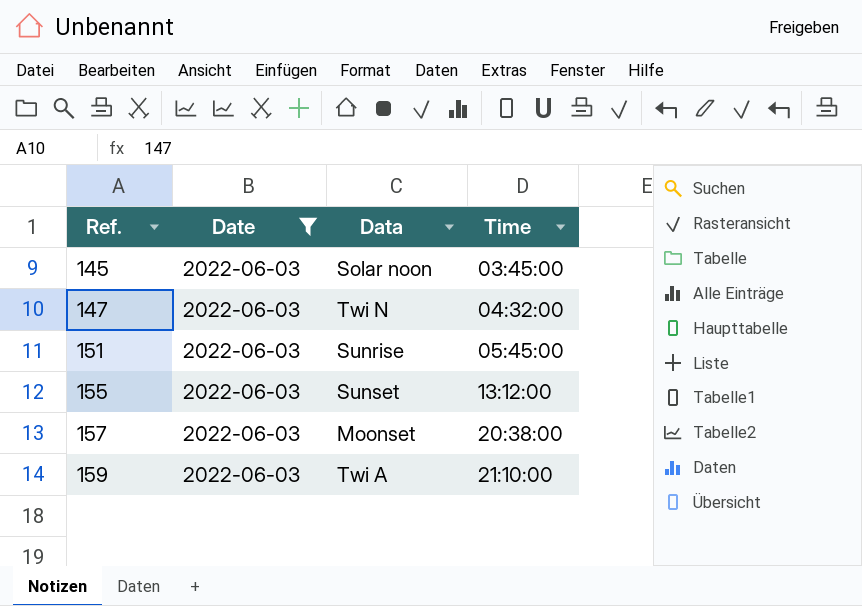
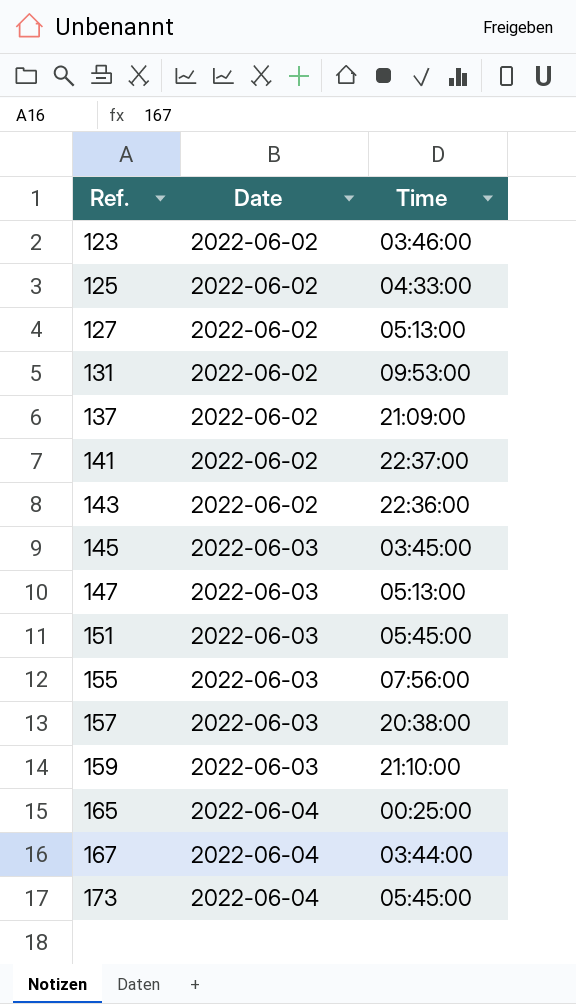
filter: Date = 2022-06-03 -> none
column Data | position: 3 -> none
147 | Time: 04:32:00 -> 05:13:00
155 | Time: 13:12:00 -> 07:56:00

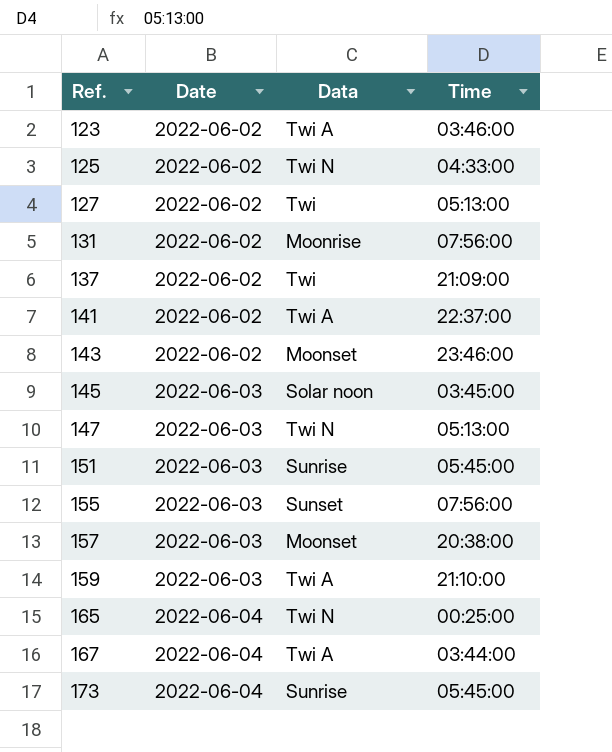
column Data | position: none -> 3
131 | Time: 09:53:00 -> 07:56:00
143 | Time: 22:36:00 -> 23:46:00

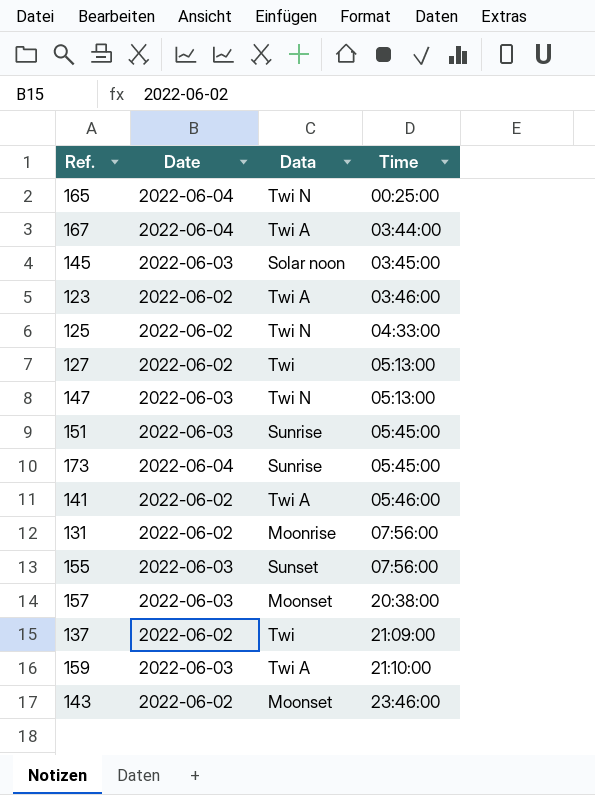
row order: Ref. ascending -> Time ascending
141 | Time: 22:37:00 -> 05:46:00

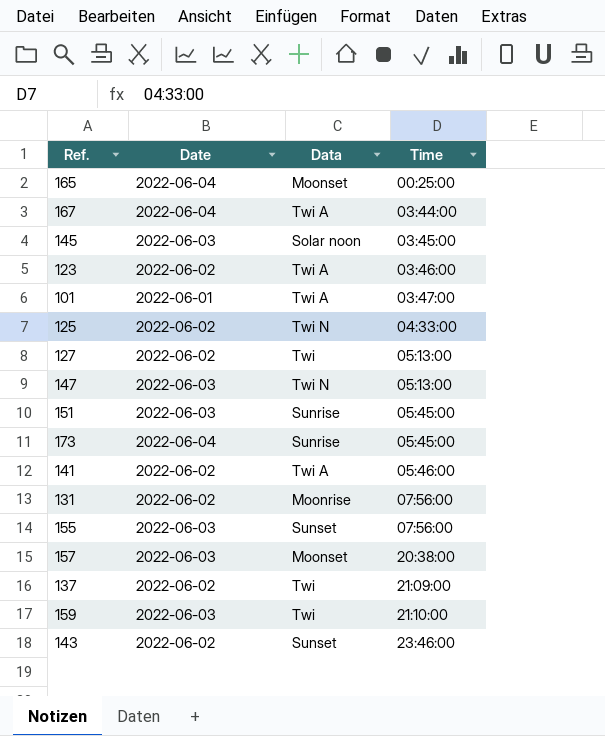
165 | Data: Twi N -> Moonset
row 101: none -> 2022-06-01 | Twi A | 03:47:00
159 | Data: Twi A -> Twi
143 | Data: Moonset -> Sunset

